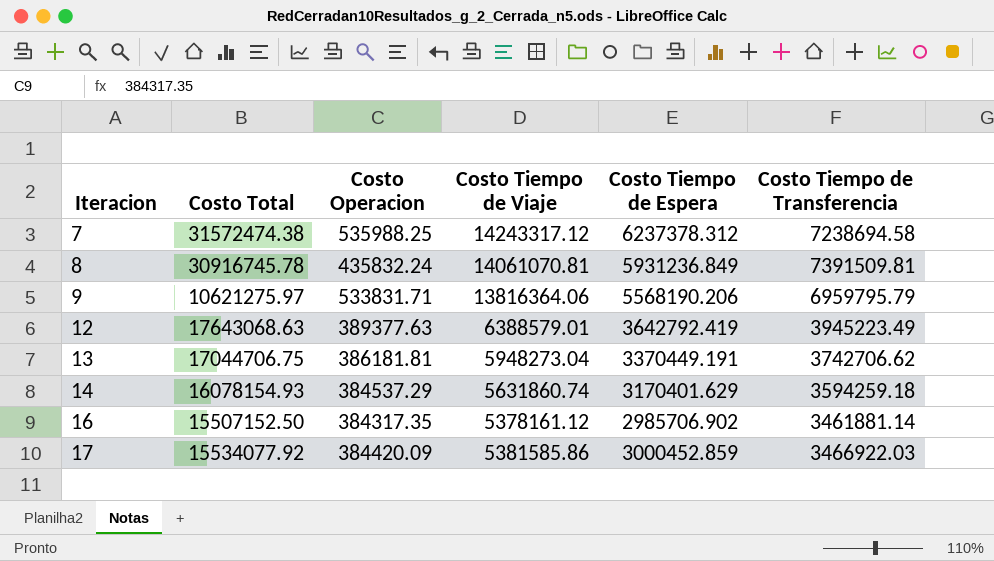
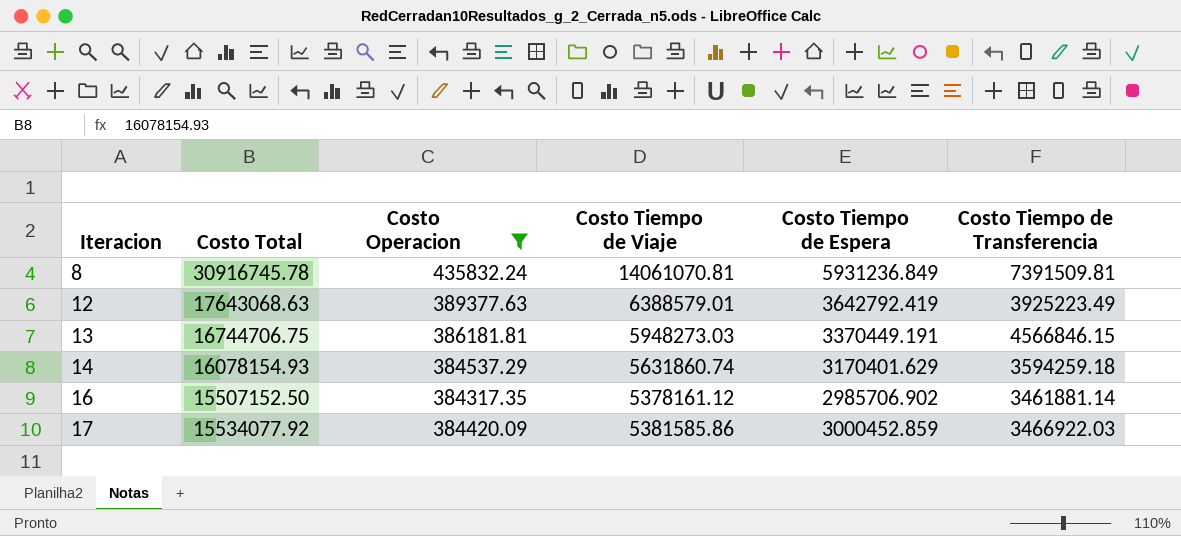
filter: none -> Costo Operacion <= 435832.24
12 | Costo Tiempo de Transferencia: 3945223.49 -> 3925223.49
13 | Costo Total: 17044706.75 -> 16744706.75
13 | Costo Tiempo de Viaje: 5948273.04 -> 5948273.03
13 | Costo Tiempo de Transferencia: 3742706.62 -> 4566846.15

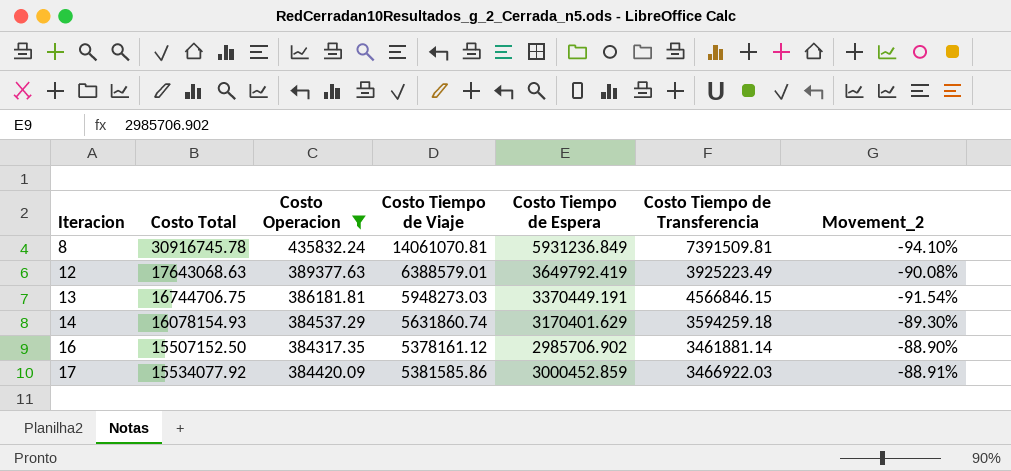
column Movement_2 | formula: none -> ([Costo Operacion] - [Costo Tiempo de Transferencia]) / [Costo Tiempo de Transferencia]
12 | Costo Tiempo de Espera: 3642792.419 -> 3649792.419

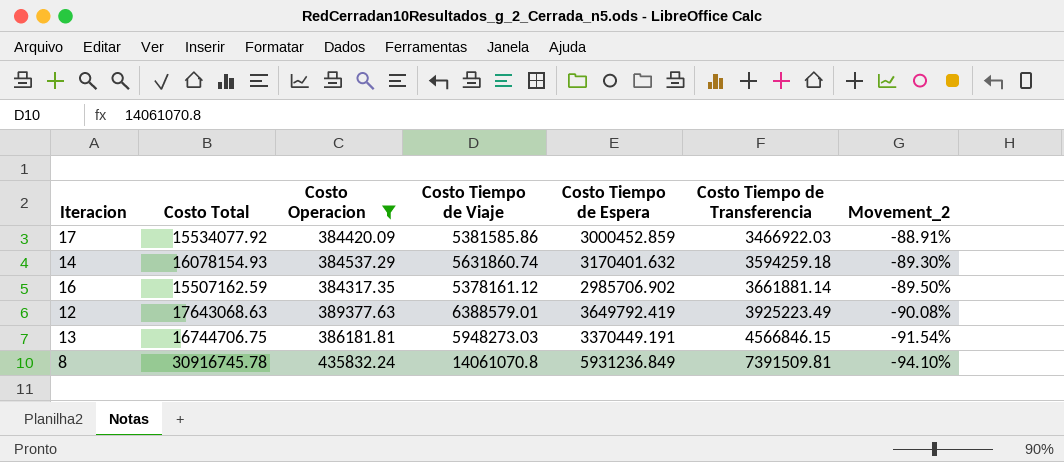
row order: Iteracion ascending -> Costo Tiempo de Transferencia ascending
14 | Costo Tiempo de Espera: 3170401.629 -> 3170401.632
16 | Costo Total: 15507152.50 -> 15507162.59
16 | Costo Tiempo de Transferencia: 3461881.14 -> 3661881.14
16 | Movement_2: -88.90% -> -89.50%
8 | Costo Tiempo de Viaje: 14061070.81 -> 14061070.8

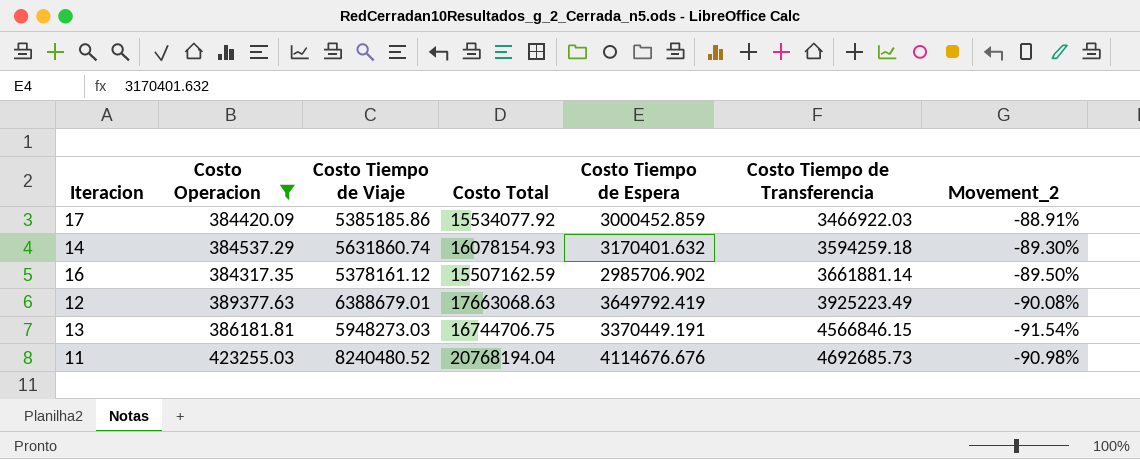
column Costo Total | position: 2 -> 4
row 8: 30916745.78 | 435832.24 | 14061070.8 | 5931236.849 | 7391509.81 | -94.10% -> none
17 | Costo Tiempo de Viaje: 5381585.86 -> 5385185.86
12 | Costo Tiempo de Viaje: 6388579.01 -> 6388679.01
12 | Costo Total: 17643068.63 -> 17663068.63
row 11: none -> 423255.03 | 8240480.52 | 20768194.04 | 4114676.676 | 4692685.73 | -90.98%

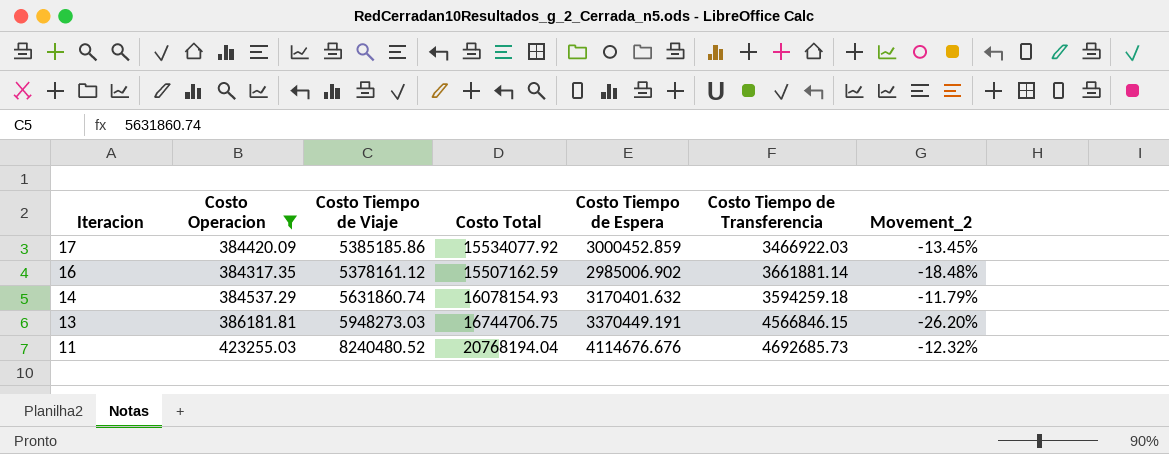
row order: Costo Tiempo de Transferencia ascending -> Iteracion descending
column Movement_2 | formula: ([Costo Operacion] - [Costo Tiempo de Transferencia]) / [Costo Tiempo de Transferencia] -> ([Costo Tiempo de Espera] - [Costo Tiempo de Transferencia]) / [Costo Tiempo de Transferencia]
row 12: 389377.63 | 6388679.01 | 17663068.63 | 3649792.419 | 3925223.49 | -90.08% -> none
16 | Costo Tiempo de Espera: 2985706.902 -> 2985006.902

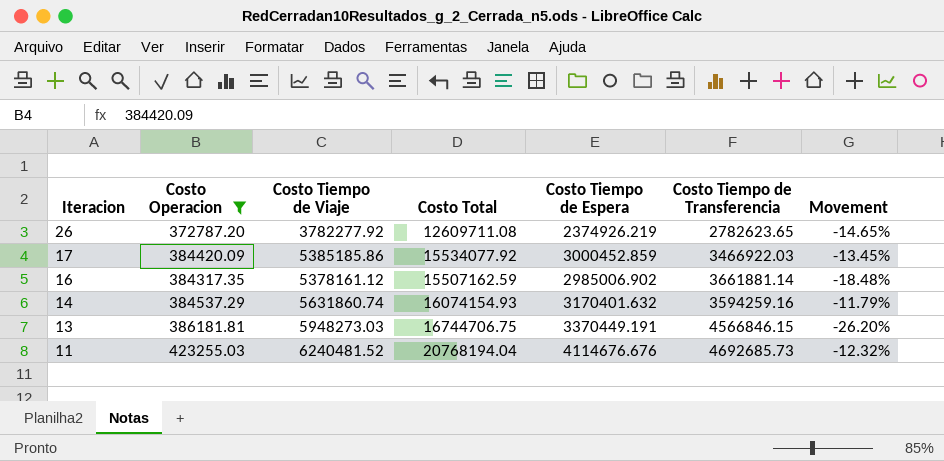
column name: Movement_2 -> Movement
row 26: none -> 372787.20 | 3782277.92 | 12609711.08 | 2374926.219 | 2782623.65 | -14.65%
14 | Costo Total: 16078154.93 -> 16074154.93
14 | Costo Tiempo de Transferencia: 3594259.18 -> 3594259.16
11 | Costo Tiempo de Viaje: 8240480.52 -> 6240481.52

